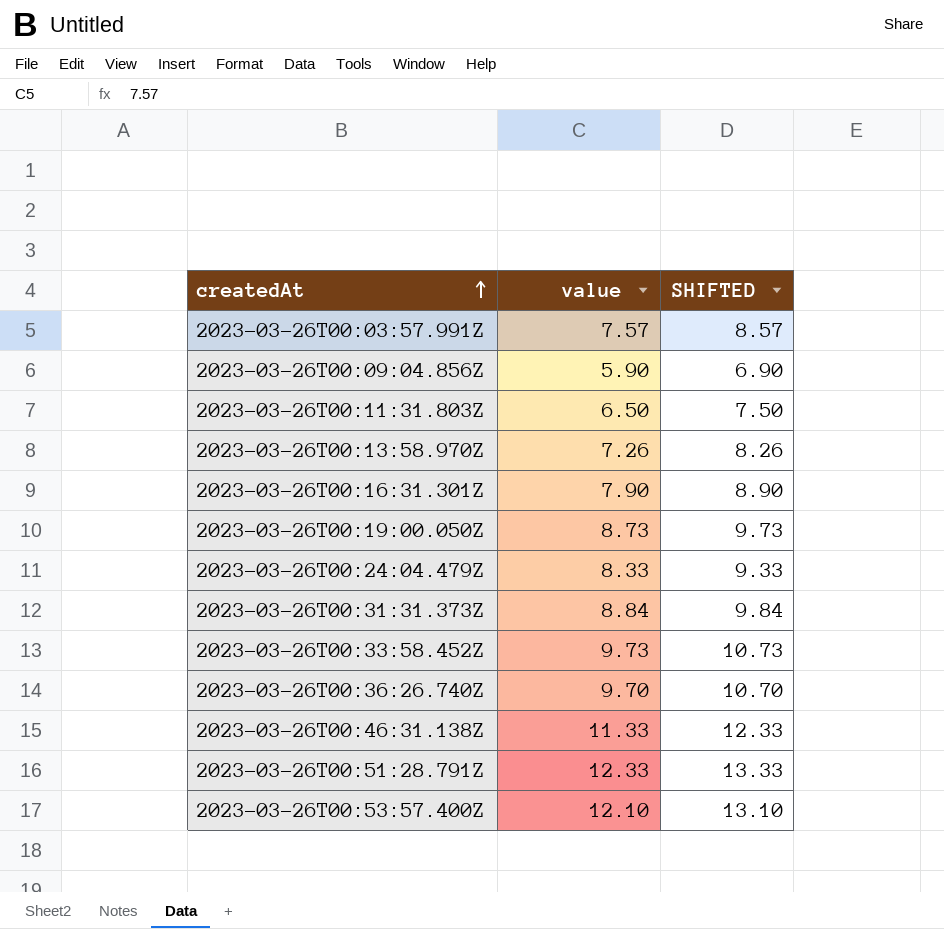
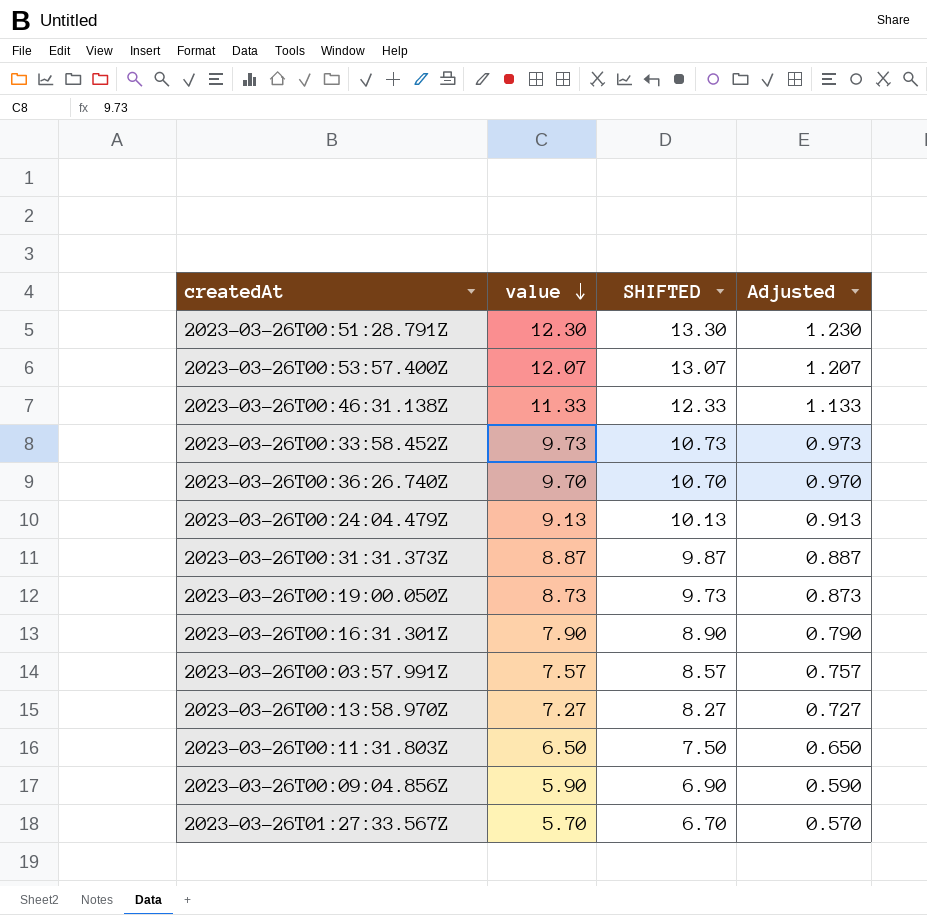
row order: createdAt ascending -> value descending
column Adjusted | formula: none -> [value] * 0.1
2023-03-26T00:51:28.791Z | value: 12.33 -> 12.30
2023-03-26T00:51:28.791Z | SHIFTED: 13.33 -> 13.30
2023-03-26T00:53:57.400Z | value: 12.10 -> 12.07
2023-03-26T00:53:57.400Z | SHIFTED: 13.10 -> 13.07
2023-03-26T00:24:04.479Z | value: 8.33 -> 9.13
2023-03-26T00:24:04.479Z | SHIFTED: 9.33 -> 10.13
2023-03-26T00:31:31.373Z | value: 8.84 -> 8.87
2023-03-26T00:31:31.373Z | SHIFTED: 9.84 -> 9.87
2023-03-26T00:13:58.970Z | value: 7.26 -> 7.27
2023-03-26T00:13:58.970Z | SHIFTED: 8.26 -> 8.27
row 2023-03-26T01:27:33.567Z: none -> 5.70 | 6.70 | 0.570

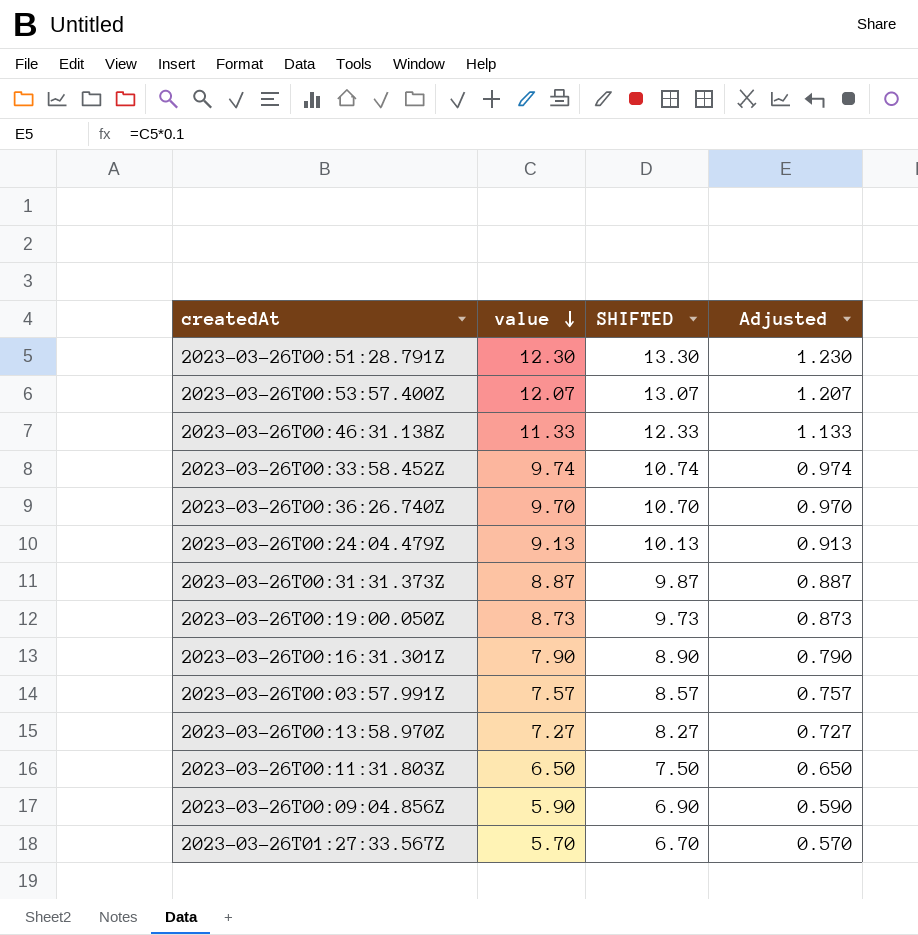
2023-03-26T00:33:58.452Z | value: 9.73 -> 9.74
2023-03-26T00:33:58.452Z | SHIFTED: 10.73 -> 10.74
2023-03-26T00:33:58.452Z | Adjusted: 0.973 -> 0.974

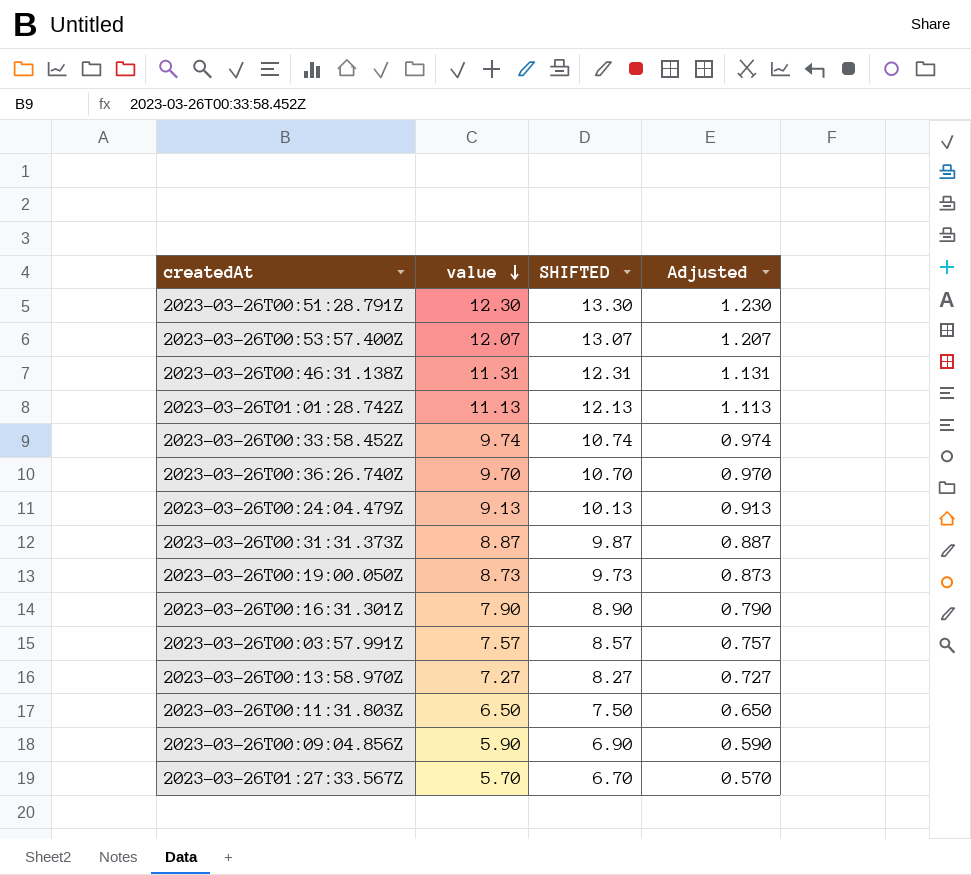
2023-03-26T00:46:31.138Z | value: 11.33 -> 11.31
2023-03-26T00:46:31.138Z | SHIFTED: 12.33 -> 12.31
2023-03-26T00:46:31.138Z | Adjusted: 1.133 -> 1.131
row 2023-03-26T01:01:28.742Z: none -> 11.13 | 12.13 | 1.113

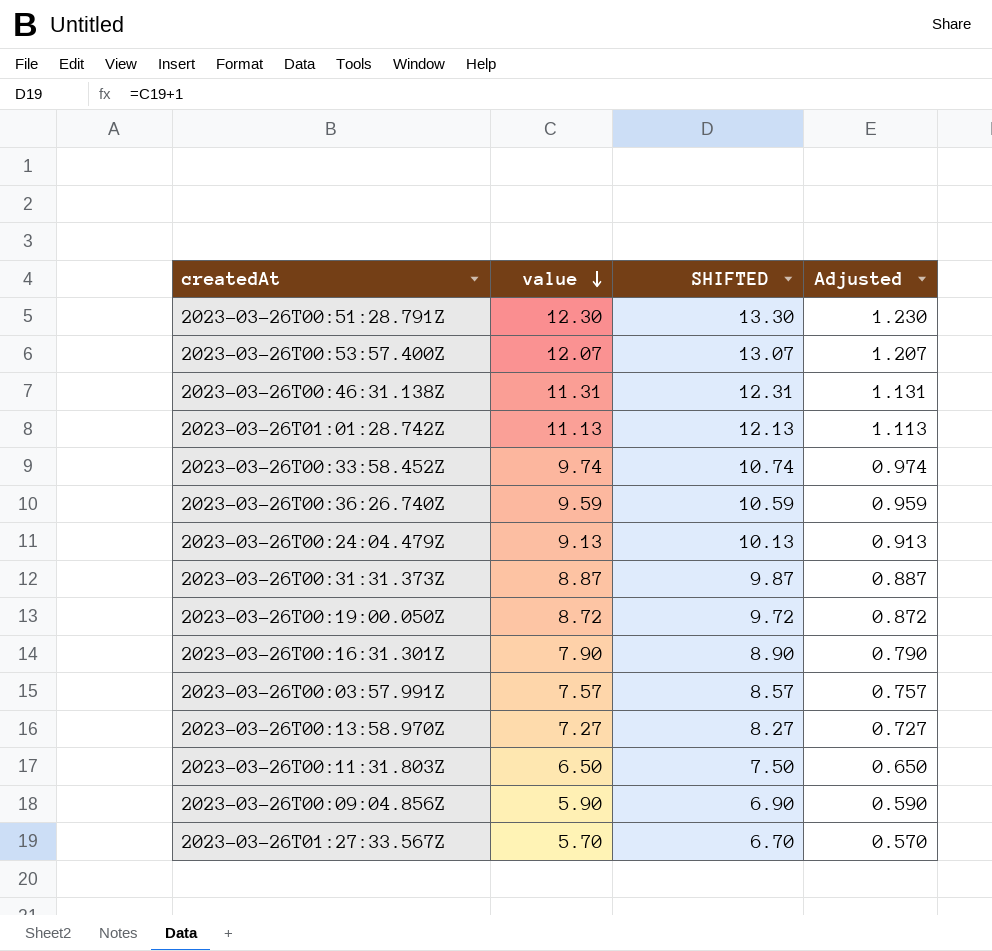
2023-03-26T00:36:26.740Z | value: 9.70 -> 9.59
2023-03-26T00:36:26.740Z | SHIFTED: 10.70 -> 10.59
2023-03-26T00:36:26.740Z | Adjusted: 0.970 -> 0.959
2023-03-26T00:19:00.050Z | value: 8.73 -> 8.72
2023-03-26T00:19:00.050Z | SHIFTED: 9.73 -> 9.72
2023-03-26T00:19:00.050Z | Adjusted: 0.873 -> 0.872

